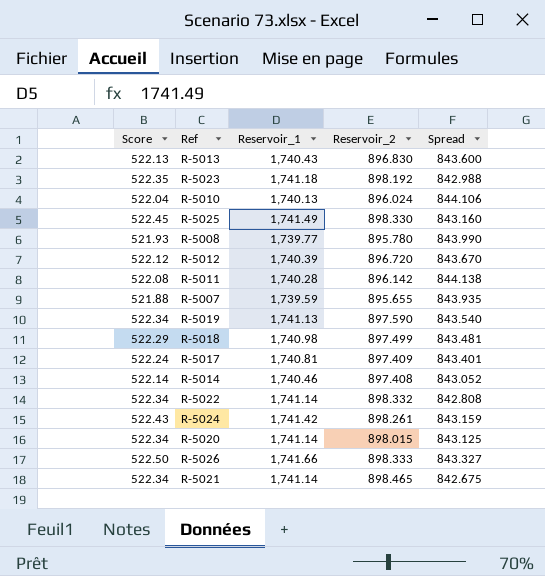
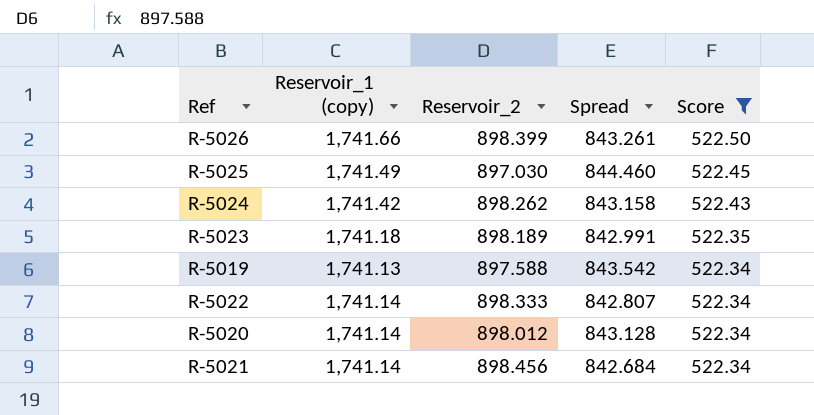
filter: none -> Score >= 522.34
row order: none -> Score descending
column name: Reservoir_1 -> Reservoir_1 (copy)
column Score | position: 1 -> 5
R-5026 | Reservoir_2: 898.333 -> 898.399
R-5026 | Spread: 843.327 -> 843.261
R-5025 | Reservoir_2: 898.330 -> 897.030
R-5025 | Spread: 843.160 -> 844.460
R-5024 | Reservoir_2: 898.261 -> 898.262
R-5024 | Spread: 843.159 -> 843.158
R-5023 | Reservoir_2: 898.192 -> 898.189
R-5023 | Spread: 842.988 -> 842.991
R-5019 | Reservoir_2: 897.590 -> 897.588
R-5019 | Spread: 843.540 -> 843.542
R-5022 | Reservoir_2: 898.332 -> 898.333
R-5022 | Spread: 842.808 -> 842.807
R-5020 | Reservoir_2: 898.015 -> 898.012
R-5020 | Spread: 843.125 -> 843.128
R-5021 | Reservoir_2: 898.465 -> 898.456
R-5021 | Spread: 842.675 -> 842.684

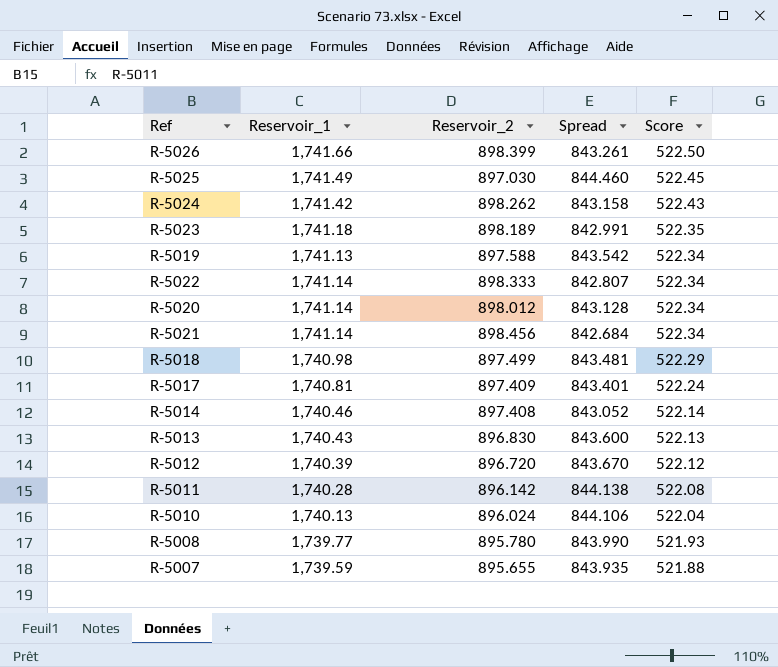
filter: Score >= 522.34 -> none
column name: Reservoir_1 (copy) -> Reservoir_1

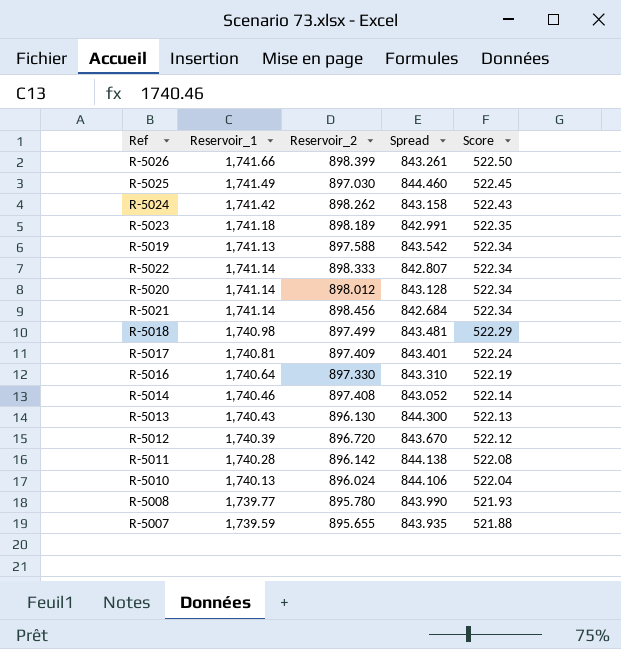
row R-5016: none -> 1,740.64 | 897.330 | 843.310 | 522.19
R-5013 | Reservoir_2: 896.830 -> 896.130
R-5013 | Spread: 843.600 -> 844.300

